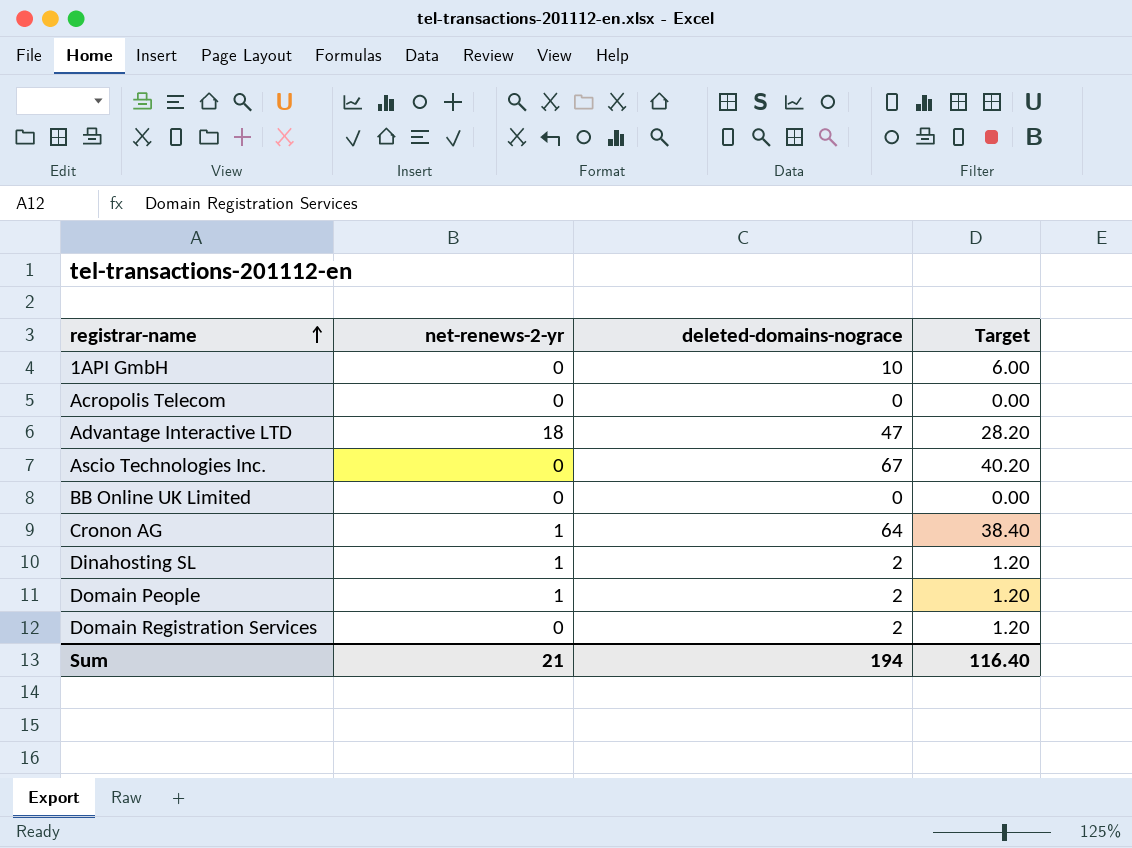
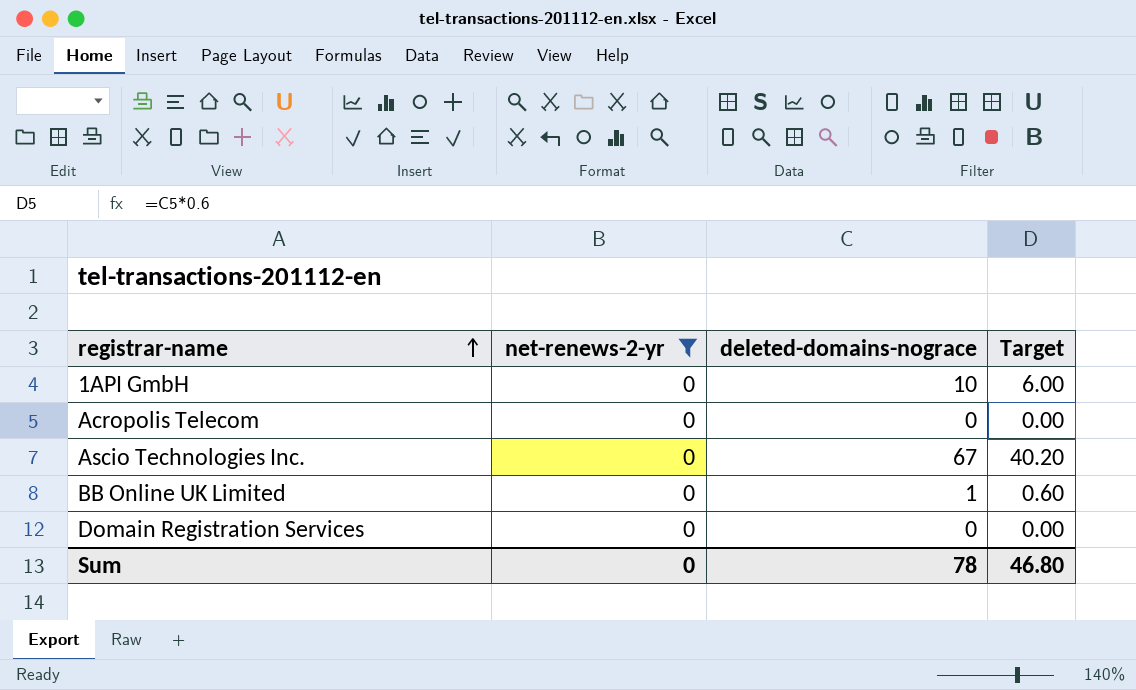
filter: none -> net-renews-2-yr = 0
BB Online UK Limited | deleted-domains-nograce: 0 -> 1
BB Online UK Limited | Target: 0.00 -> 0.60
Domain Registration Services | deleted-domains-nograce: 2 -> 0
Domain Registration Services | Target: 1.20 -> 0.00
Sum | net-renews-2-yr: 21 -> 0
Sum | deleted-domains-nograce: 194 -> 78
Sum | Target: 116.40 -> 46.80

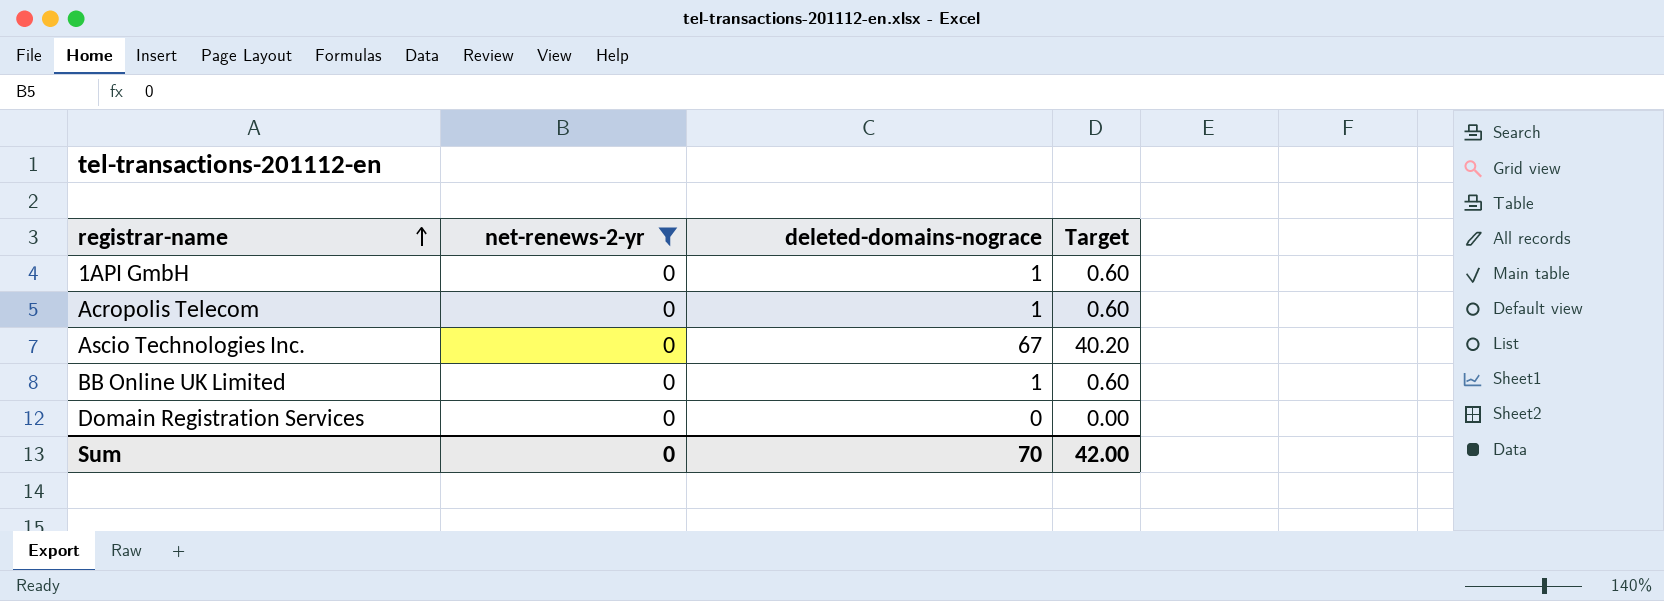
1API GmbH | deleted-domains-nograce: 10 -> 1
1API GmbH | Target: 6.00 -> 0.60
Acropolis Telecom | deleted-domains-nograce: 0 -> 1
Acropolis Telecom | Target: 0.00 -> 0.60
Sum | deleted-domains-nograce: 78 -> 70
Sum | Target: 46.80 -> 42.00

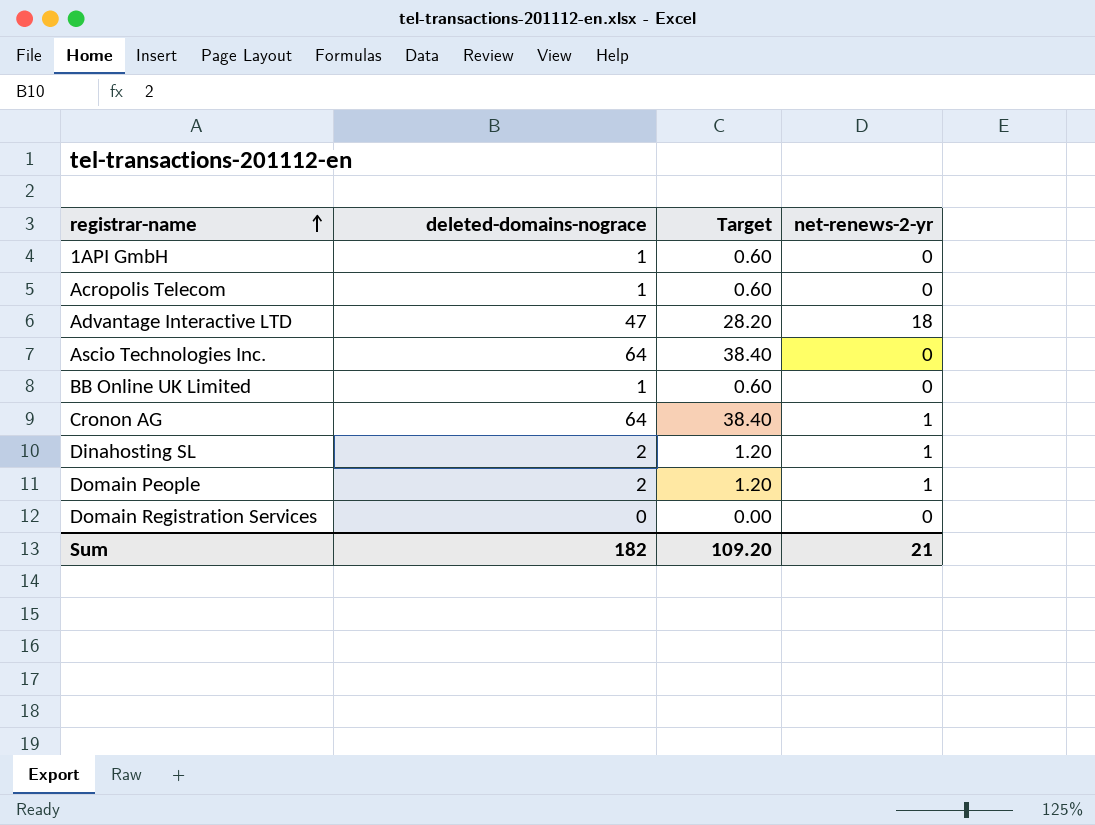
filter: net-renews-2-yr = 0 -> none
column net-renews-2-yr | position: 2 -> 4
Ascio Technologies Inc. | deleted-domains-nograce: 67 -> 64
Ascio Technologies Inc. | Target: 40.20 -> 38.40
Sum | deleted-domains-nograce: 70 -> 182
Sum | Target: 42.00 -> 109.20
Sum | net-renews-2-yr: 0 -> 21

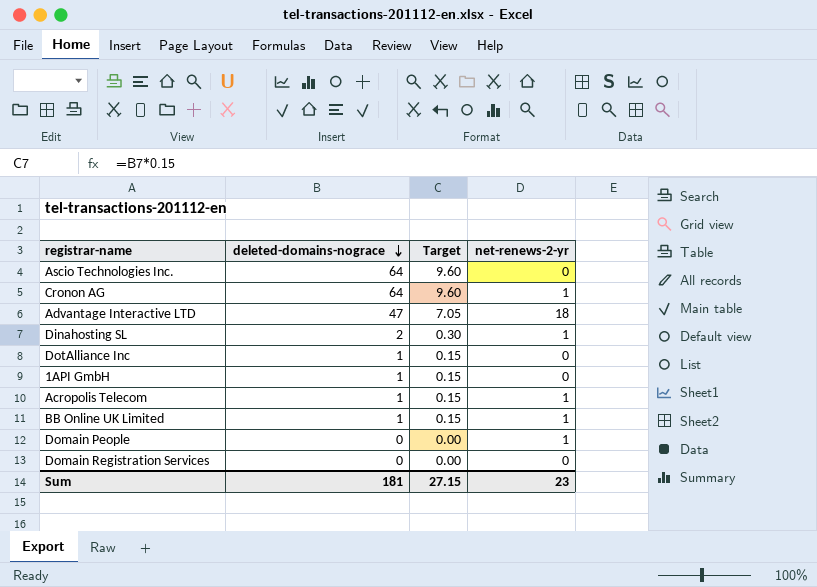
row order: registrar-name ascending -> deleted-domains-nograce descending
column Target | formula: [deleted-domains-nograce] * 0.6 -> [deleted-domains-nograce] * 0.15
row DotAlliance Inc: none -> 1 | 0.15 | 0
Acropolis Telecom | net-renews-2-yr: 0 -> 1
BB Online UK Limited | net-renews-2-yr: 0 -> 1
Domain People | deleted-domains-nograce: 2 -> 0
Sum | deleted-domains-nograce: 182 -> 181
Sum | Target: 109.20 -> 27.15
Sum | net-renews-2-yr: 21 -> 23

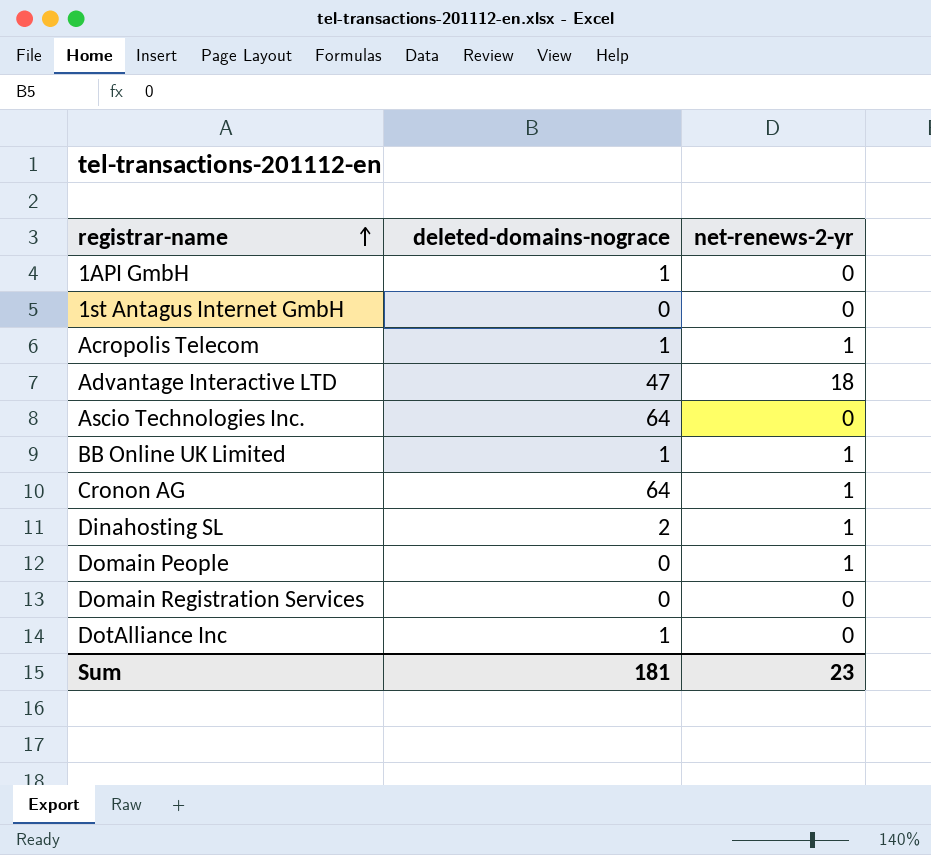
row order: deleted-domains-nograce descending -> registrar-name ascending
column Target | formula: [deleted-domains-nograce] * 0.15 -> none
row 1st Antagus Internet GmbH: none -> 0 | 0

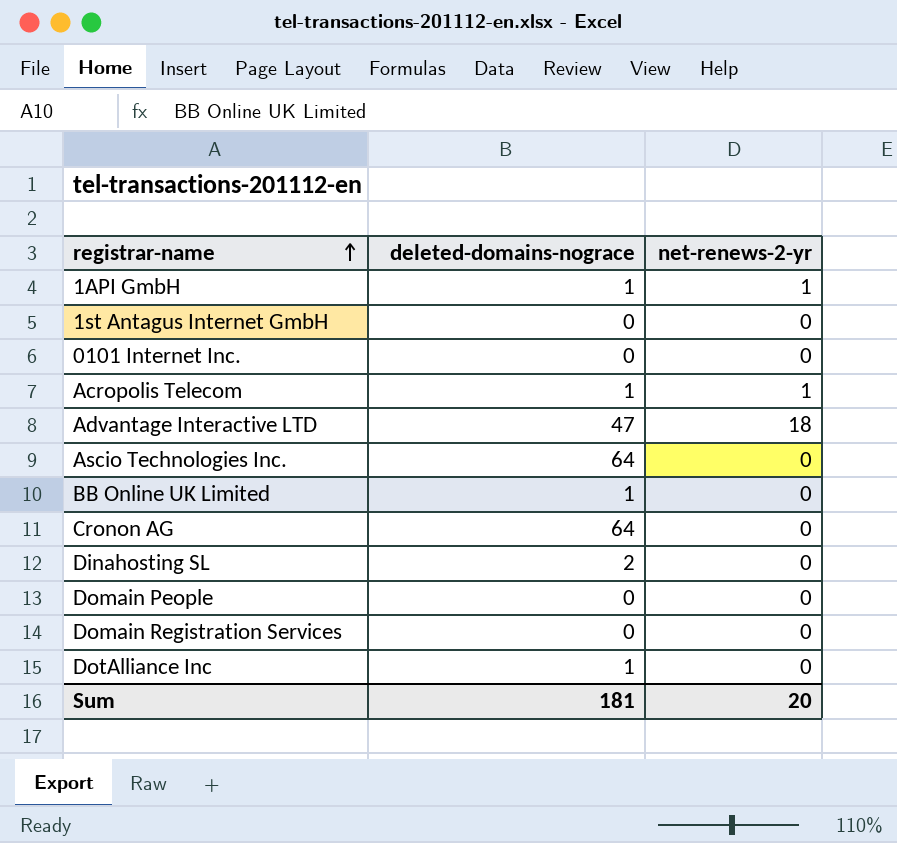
1API GmbH | net-renews-2-yr: 0 -> 1
row 0101 Internet Inc.: none -> 0 | 0
BB Online UK Limited | net-renews-2-yr: 1 -> 0
Cronon AG | net-renews-2-yr: 1 -> 0
Dinahosting SL | net-renews-2-yr: 1 -> 0
Domain People | net-renews-2-yr: 1 -> 0
Sum | net-renews-2-yr: 23 -> 20

